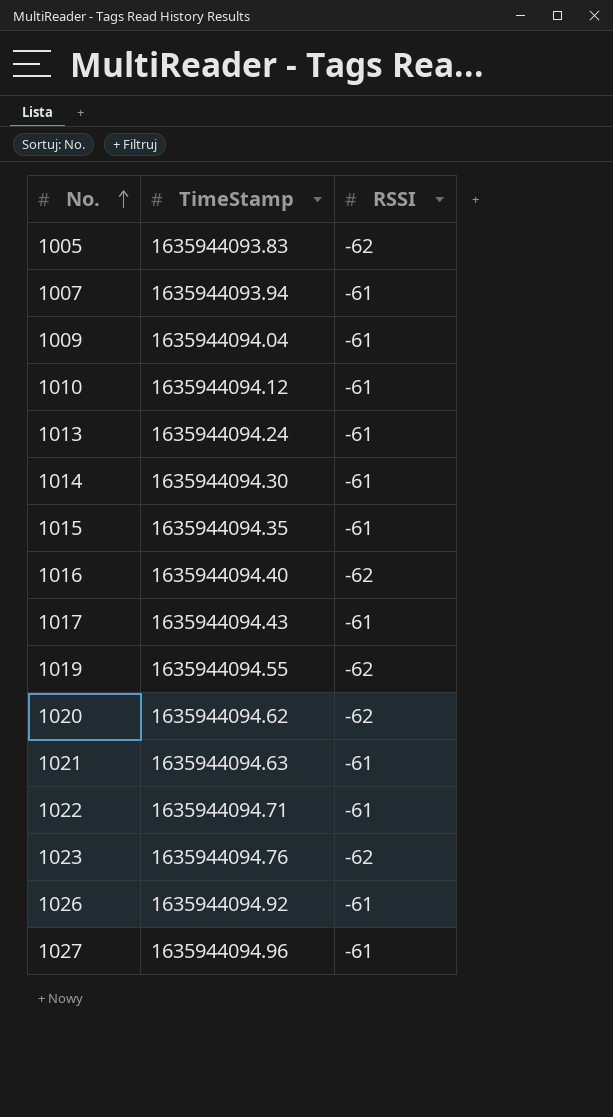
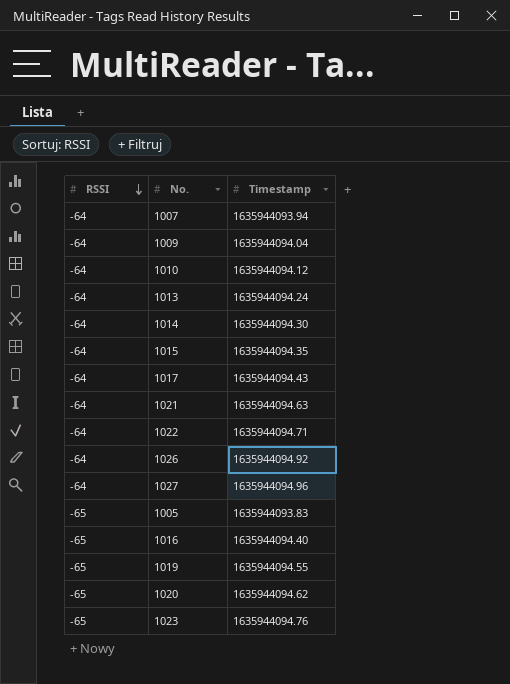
row order: No. ascending -> RSSI descending
column RSSI | position: 3 -> 1
column name: TimeStamp -> Timestamp
1007 | RSSI: -61 -> -64
1009 | RSSI: -61 -> -64
1010 | RSSI: -61 -> -64
1013 | RSSI: -61 -> -64
1014 | RSSI: -61 -> -64
1015 | RSSI: -61 -> -64
1017 | RSSI: -61 -> -64
1021 | RSSI: -61 -> -64
1022 | RSSI: -61 -> -64
1026 | RSSI: -61 -> -64
1027 | RSSI: -61 -> -64
1005 | RSSI: -62 -> -65
1016 | RSSI: -62 -> -65
1019 | RSSI: -62 -> -65
1020 | RSSI: -62 -> -65
1023 | RSSI: -62 -> -65

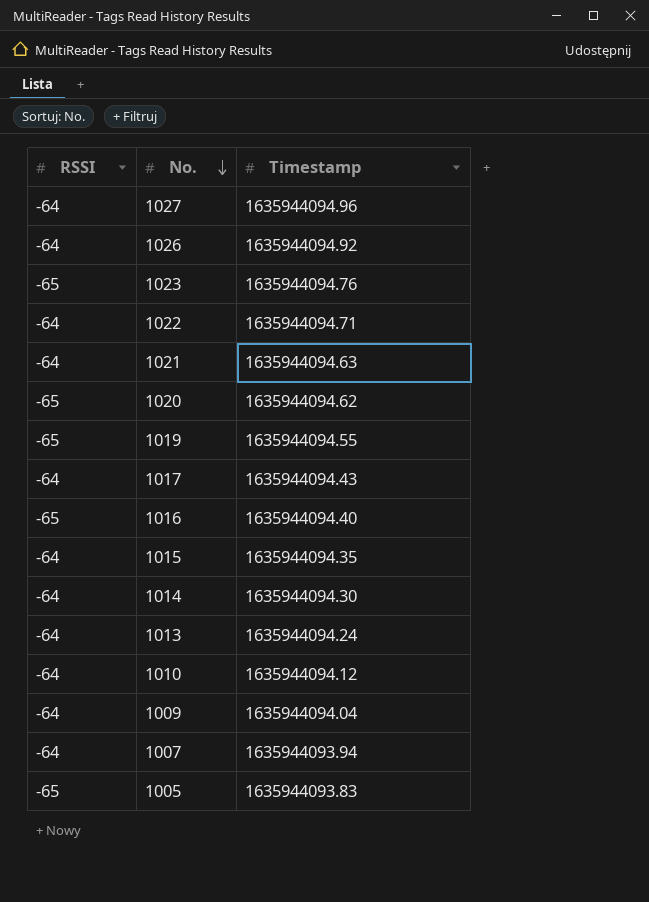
row order: RSSI descending -> No. descending

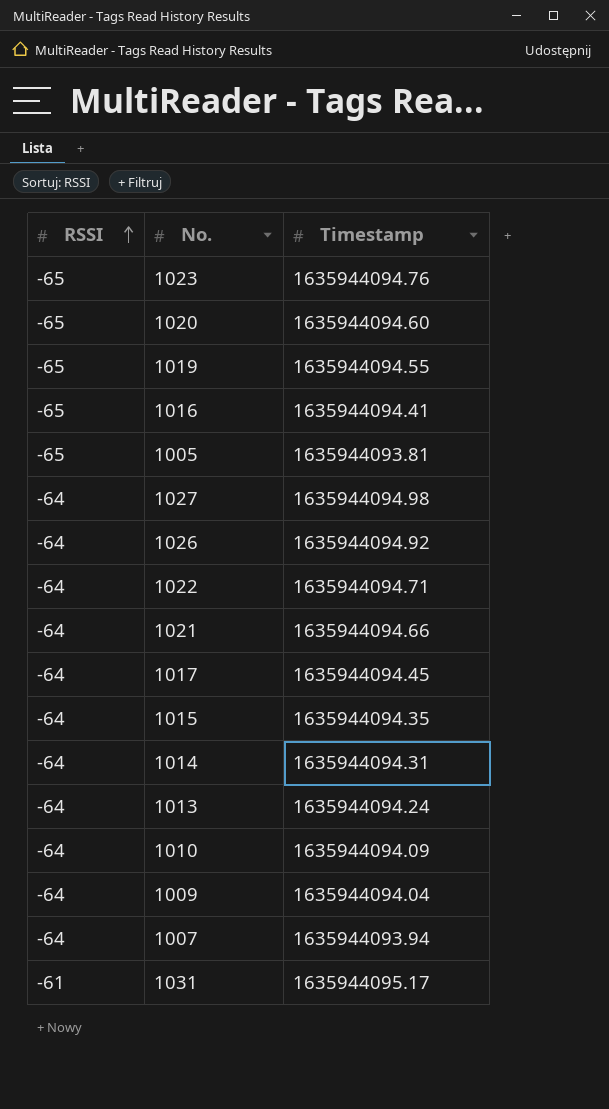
row order: No. descending -> RSSI ascending
1020 | Timestamp: 1635944094.62 -> 1635944094.60
1016 | Timestamp: 1635944094.40 -> 1635944094.41
1005 | Timestamp: 1635944093.83 -> 1635944093.81
1027 | Timestamp: 1635944094.96 -> 1635944094.98
1021 | Timestamp: 1635944094.63 -> 1635944094.66
1017 | Timestamp: 1635944094.43 -> 1635944094.45
1014 | Timestamp: 1635944094.30 -> 1635944094.31
1010 | Timestamp: 1635944094.12 -> 1635944094.09
row 1031: none -> -61 | 1635944095.17

